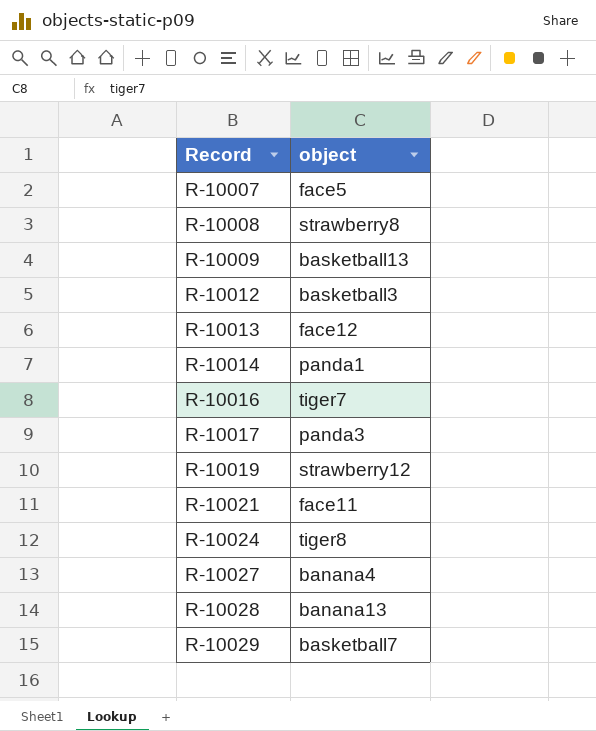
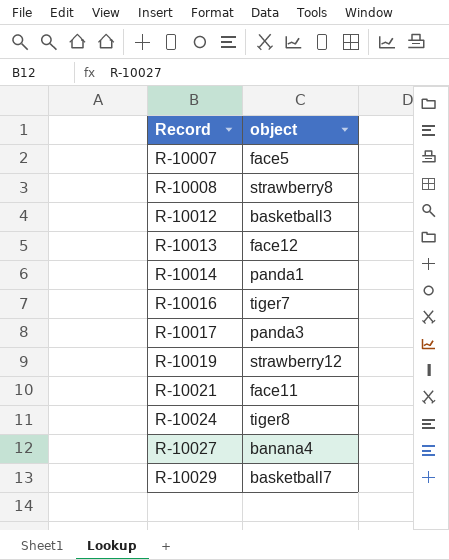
row R-10009: basketball13 -> none
row R-10028: banana13 -> none

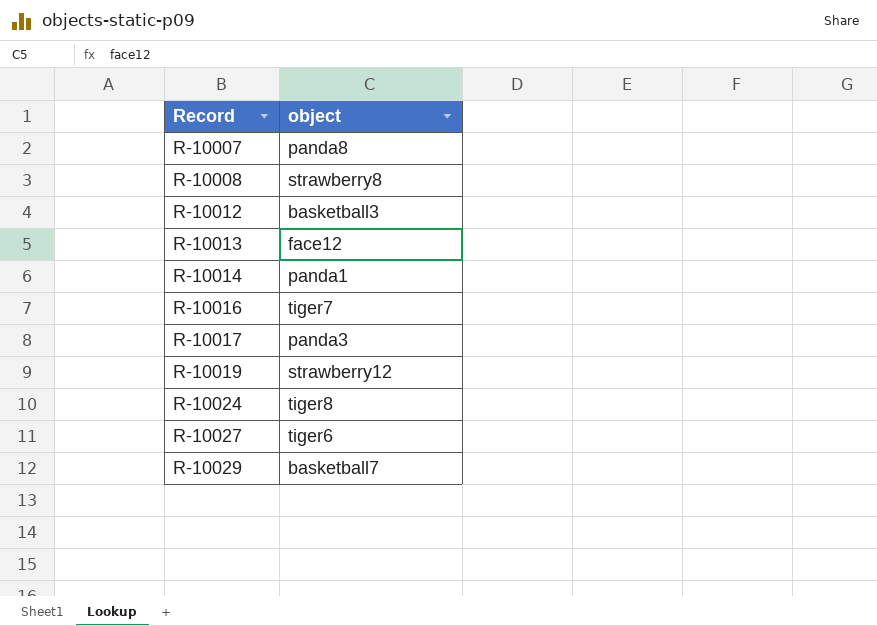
row R-10021: face11 -> none
R-10007 | object: face5 -> panda8
R-10027 | object: banana4 -> tiger6

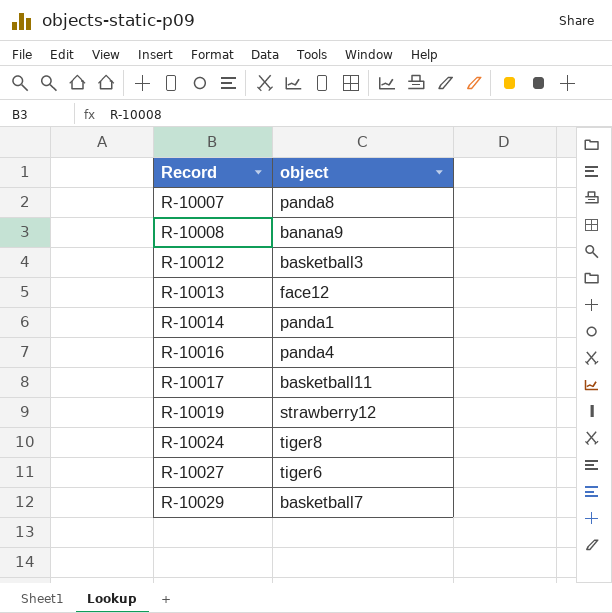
R-10008 | object: strawberry8 -> banana9
R-10016 | object: tiger7 -> panda4
R-10017 | object: panda3 -> basketball11

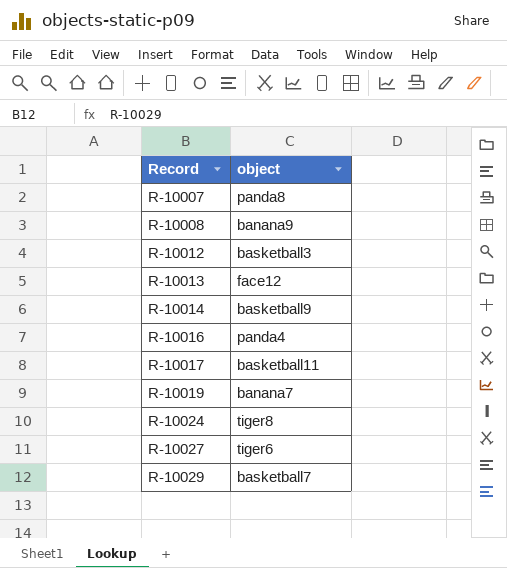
R-10014 | object: panda1 -> basketball9
R-10019 | object: strawberry12 -> banana7

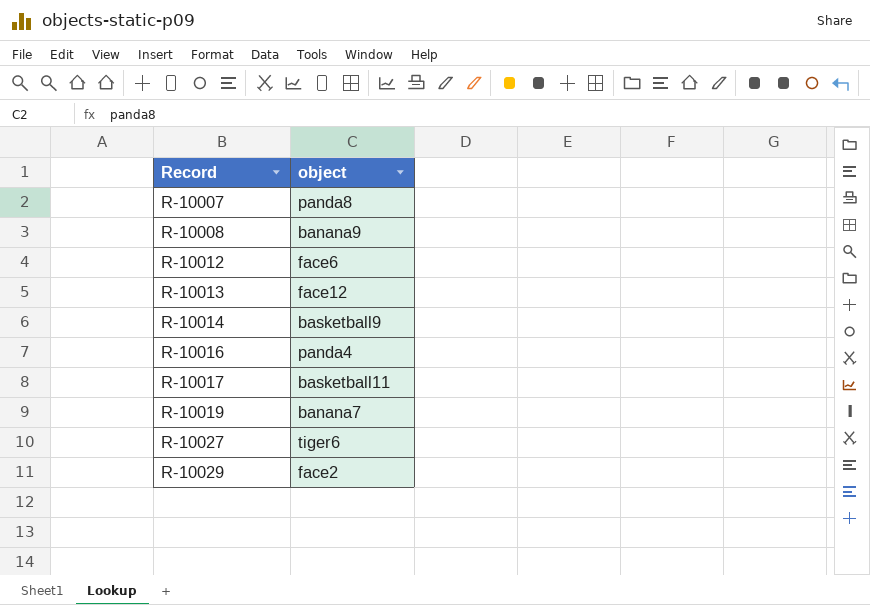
row R-10024: tiger8 -> none
R-10012 | object: basketball3 -> face6
R-10029 | object: basketball7 -> face2

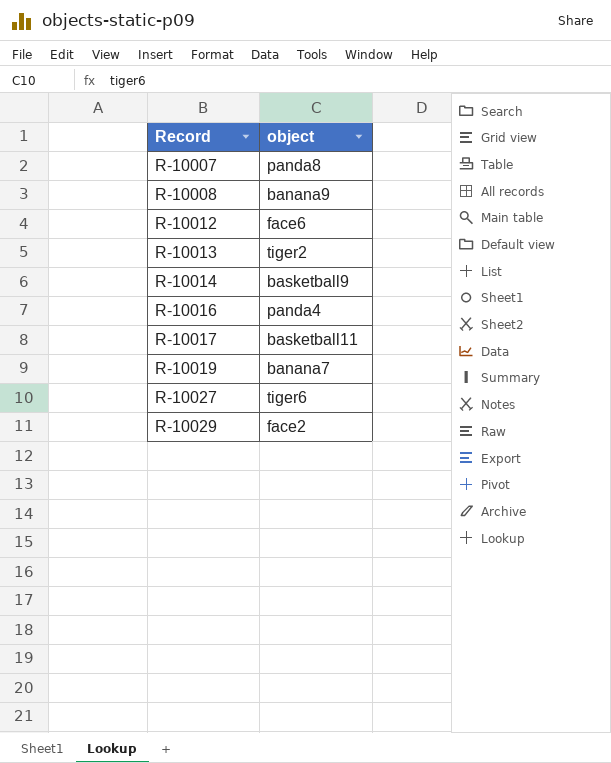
R-10013 | object: face12 -> tiger2

